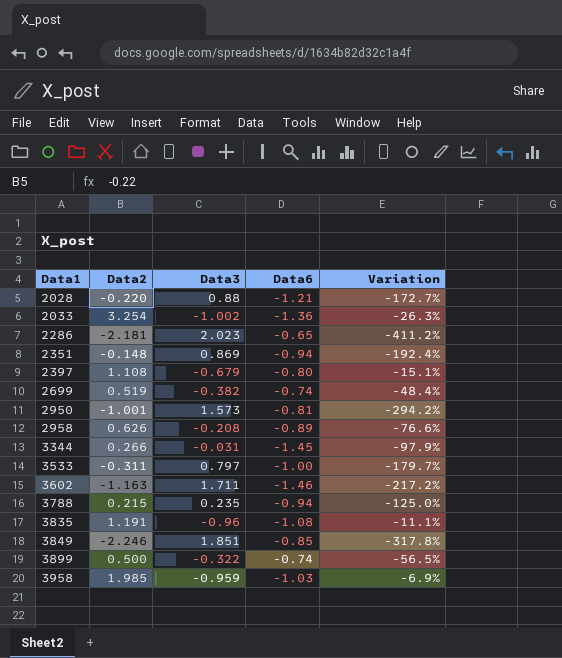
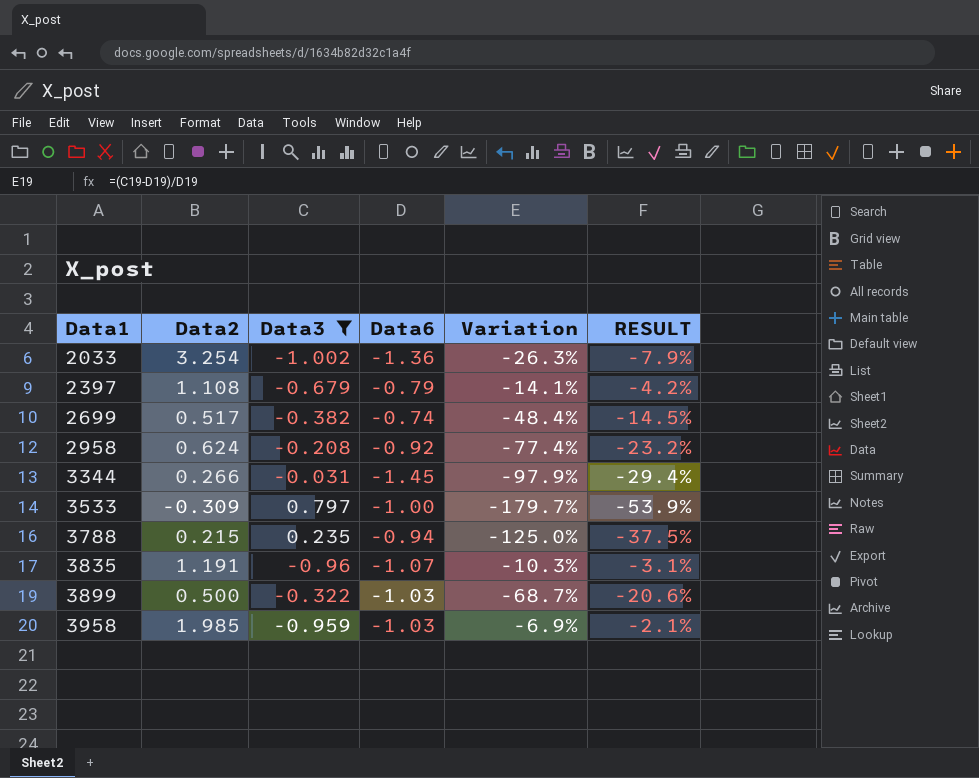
filter: none -> Data3 <= 0.797
column RESULT | formula: none -> [Variation] * 0.3
2397 | Data6: -0.80 -> -0.79
2397 | Variation: -15.1% -> -14.1%
2699 | Data2: 0.519 -> 0.517
2958 | Data2: 0.626 -> 0.624
2958 | Data6: -0.89 -> -0.92
2958 | Variation: -76.6% -> -77.4%
3533 | Data2: -0.311 -> -0.309
3835 | Data6: -1.08 -> -1.07
3835 | Variation: -11.1% -> -10.3%
3899 | Data6: -0.74 -> -1.03
3899 | Variation: -56.5% -> -68.7%

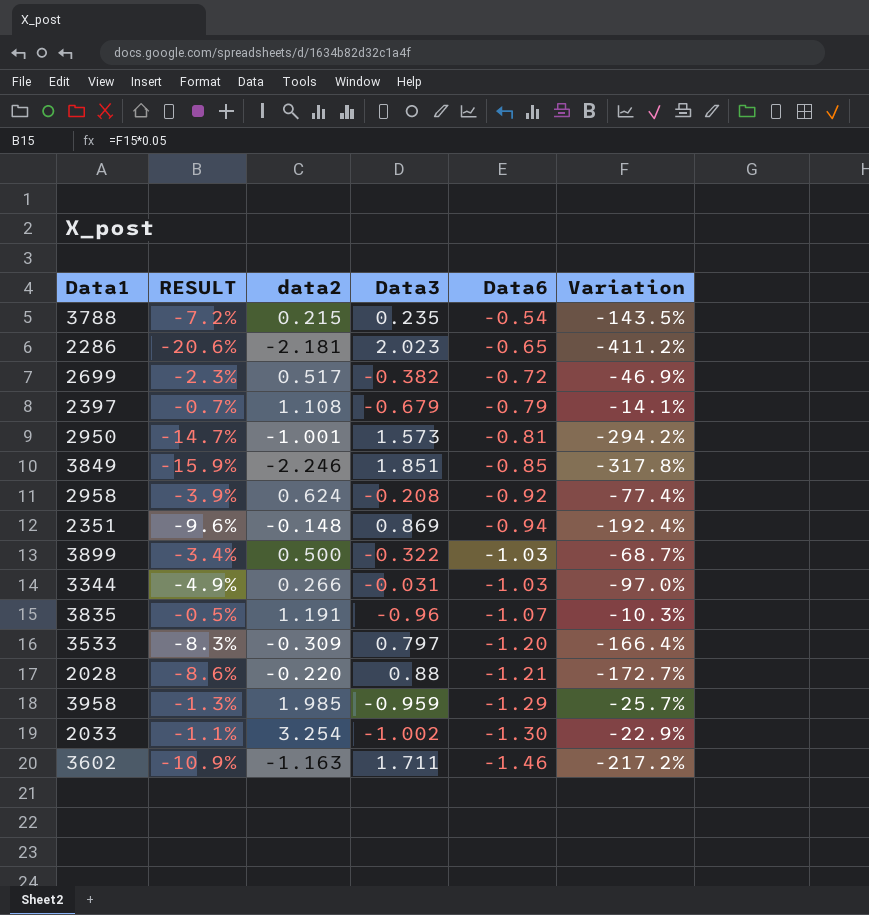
filter: Data3 <= 0.797 -> none
row order: Data1 ascending -> Data6 descending
column RESULT | formula: [Variation] * 0.3 -> [Variation] * 0.05
column RESULT | position: 6 -> 2
column name: Data2 -> data2
3788 | Data6: -0.94 -> -0.54
3788 | Variation: -125.0% -> -143.5%
2699 | Data6: -0.74 -> -0.72
2699 | Variation: -48.4% -> -46.9%
3344 | Data6: -1.45 -> -1.03
3344 | Variation: -97.9% -> -97.0%
3533 | Data6: -1.00 -> -1.20
3533 | Variation: -179.7% -> -166.4%
3958 | Data6: -1.03 -> -1.29
3958 | Variation: -6.9% -> -25.7%
2033 | Data6: -1.36 -> -1.30
2033 | Variation: -26.3% -> -22.9%

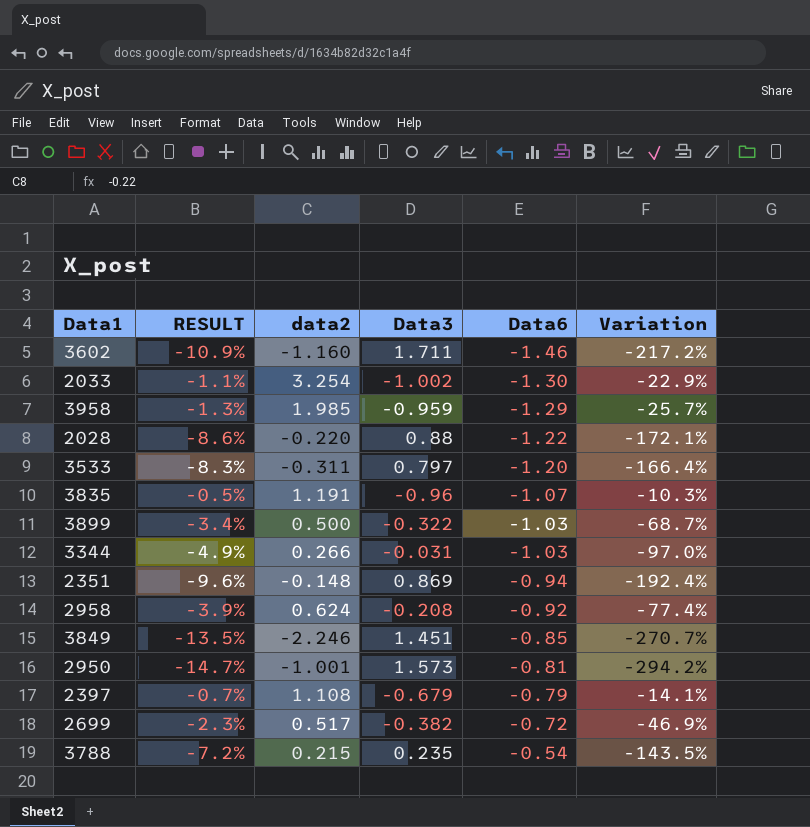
row order: Data6 descending -> Data6 ascending
row 2286: -20.6% | -2.181 | 2.023 | -0.65 | -411.2% -> none
3602 | data2: -1.163 -> -1.160
2028 | Data6: -1.21 -> -1.22
2028 | Variation: -172.7% -> -172.1%
3533 | data2: -0.309 -> -0.311
3849 | RESULT: -15.9% -> -13.5%
3849 | Data3: 1.851 -> 1.451
3849 | Variation: -317.8% -> -270.7%

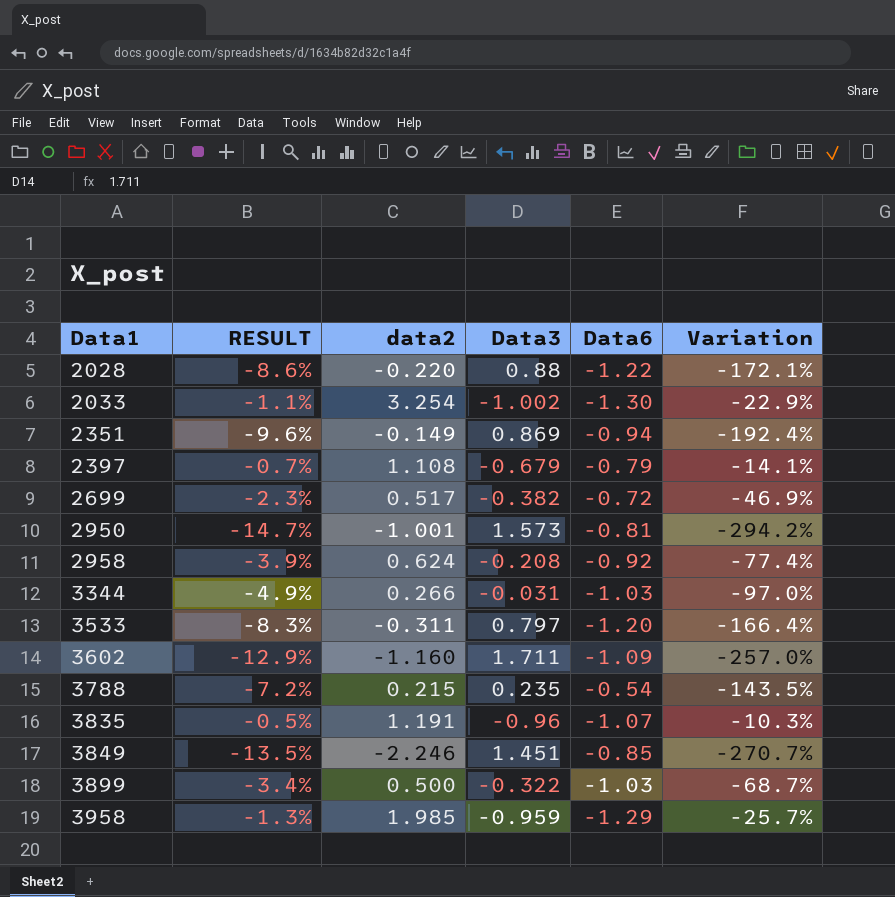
row order: Data6 ascending -> Data1 ascending
2351 | data2: -0.148 -> -0.149
3602 | RESULT: -10.9% -> -12.9%
3602 | Data6: -1.46 -> -1.09
3602 | Variation: -217.2% -> -257.0%

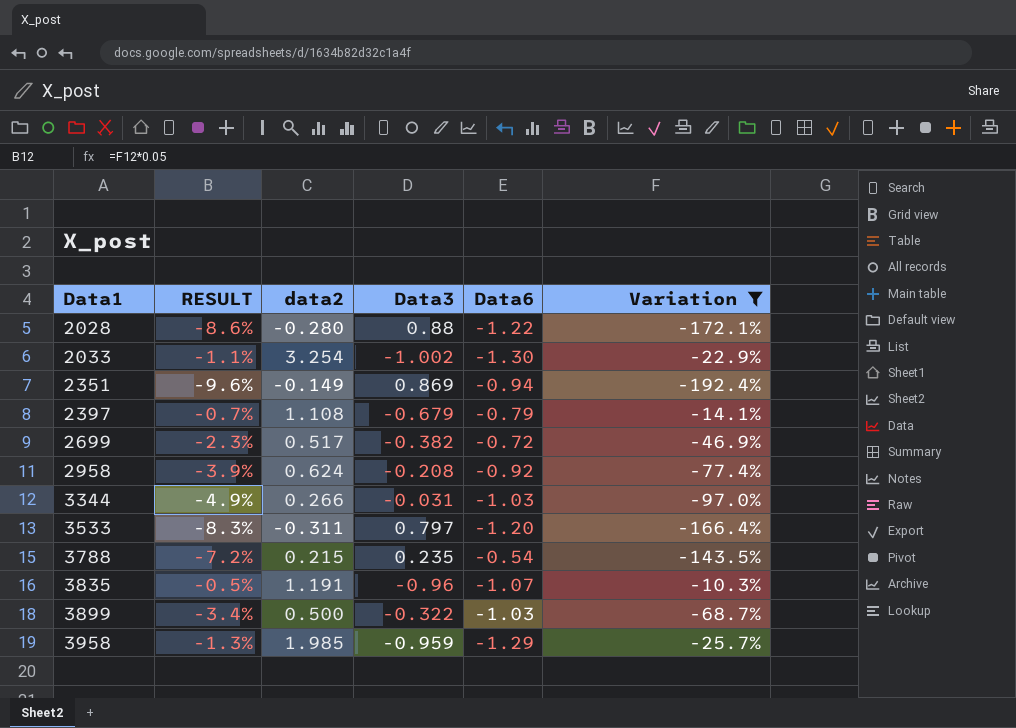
filter: none -> Variation >= -192.4%
2028 | data2: -0.220 -> -0.280

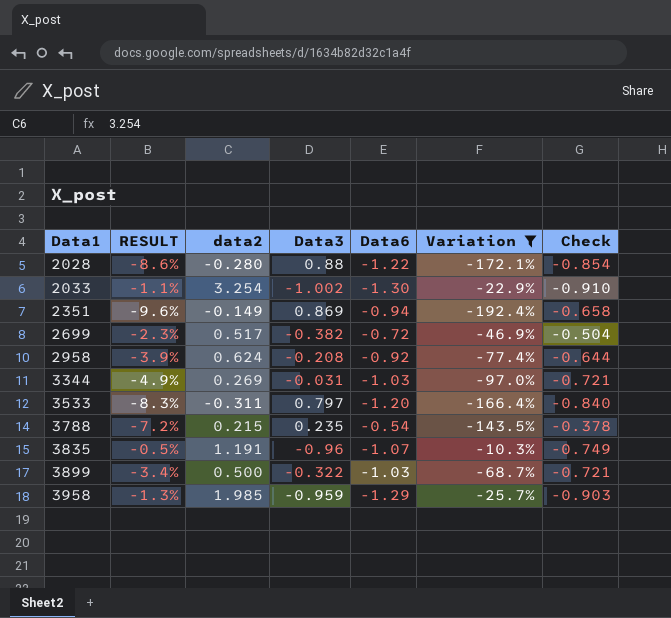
column Check | formula: none -> [Data6] * 0.7
row 2397: -0.7% | 1.108 | -0.679 | -0.79 | -14.1% -> none
3344 | data2: 0.266 -> 0.269

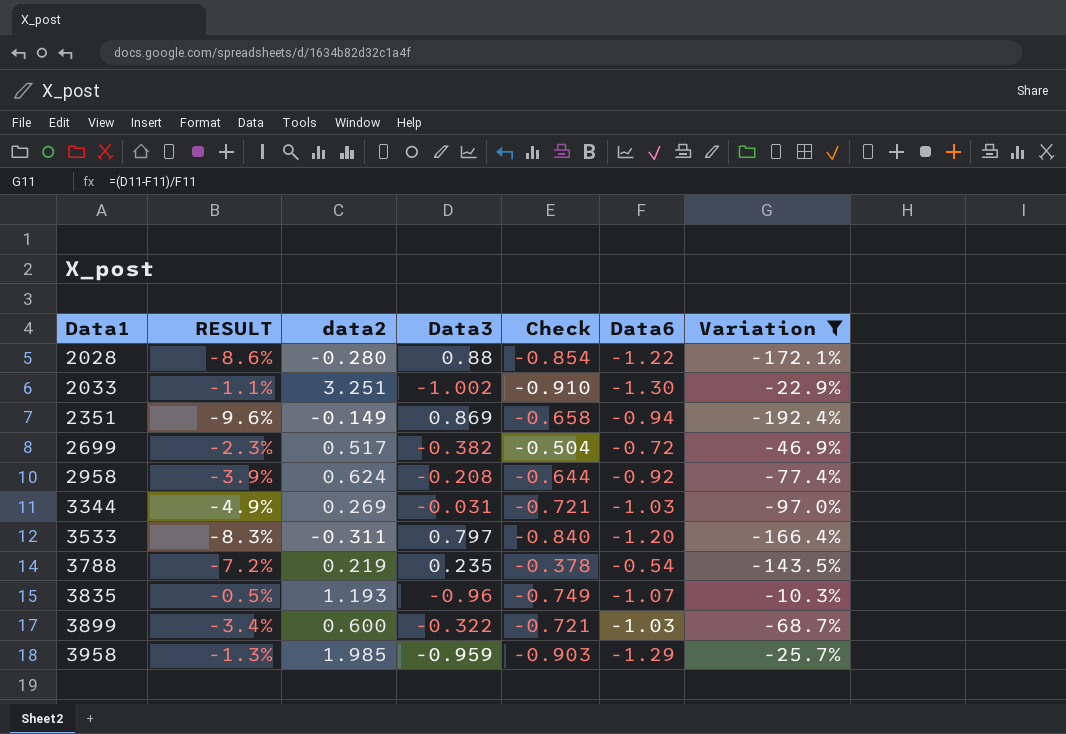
column Check | position: 7 -> 5
2033 | data2: 3.254 -> 3.251
3788 | data2: 0.215 -> 0.219
3835 | data2: 1.191 -> 1.193
3899 | data2: 0.500 -> 0.600

